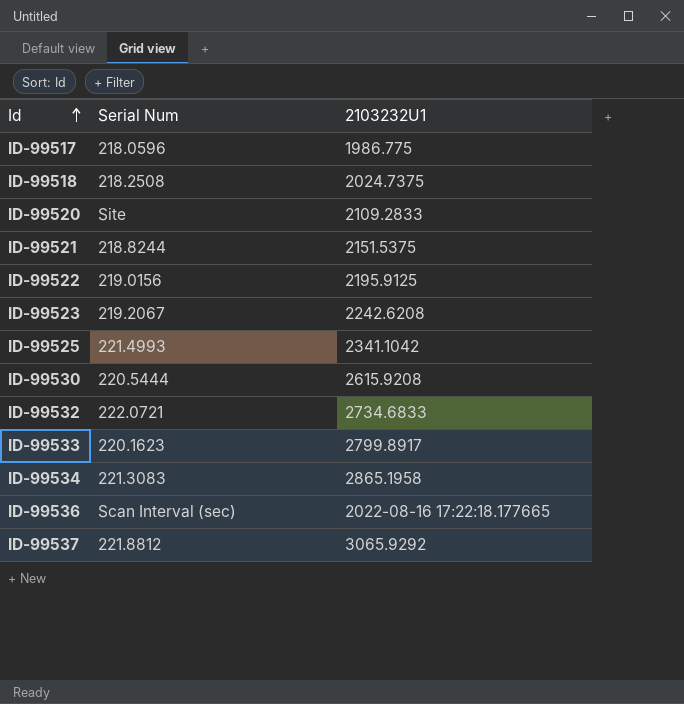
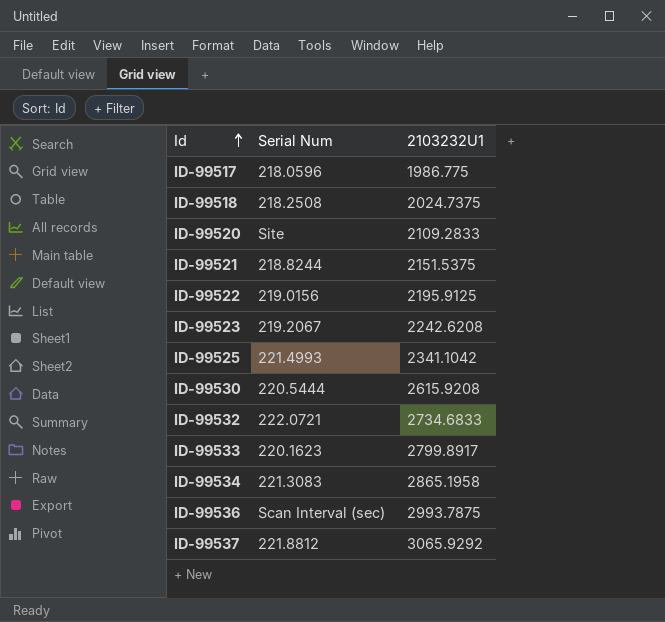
ID-99536 | 2103232U1: 2022-08-16 17:22:18.177665 -> 2993.7875

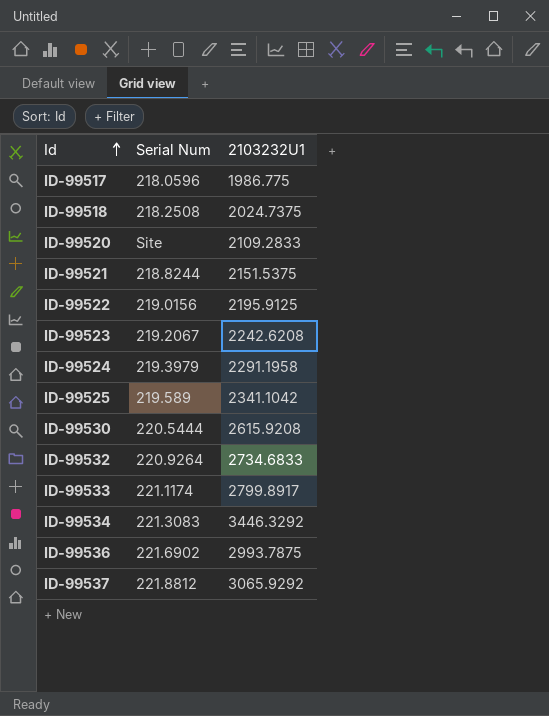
row ID-99524: none -> 219.3979 | 2291.1958
ID-99525 | Serial Num: 221.4993 -> 219.589
ID-99532 | Serial Num: 222.0721 -> 220.9264
ID-99533 | Serial Num: 220.1623 -> 221.1174
ID-99534 | 2103232U1: 2865.1958 -> 3446.3292
ID-99536 | Serial Num: Scan Interval (sec) -> 221.6902

